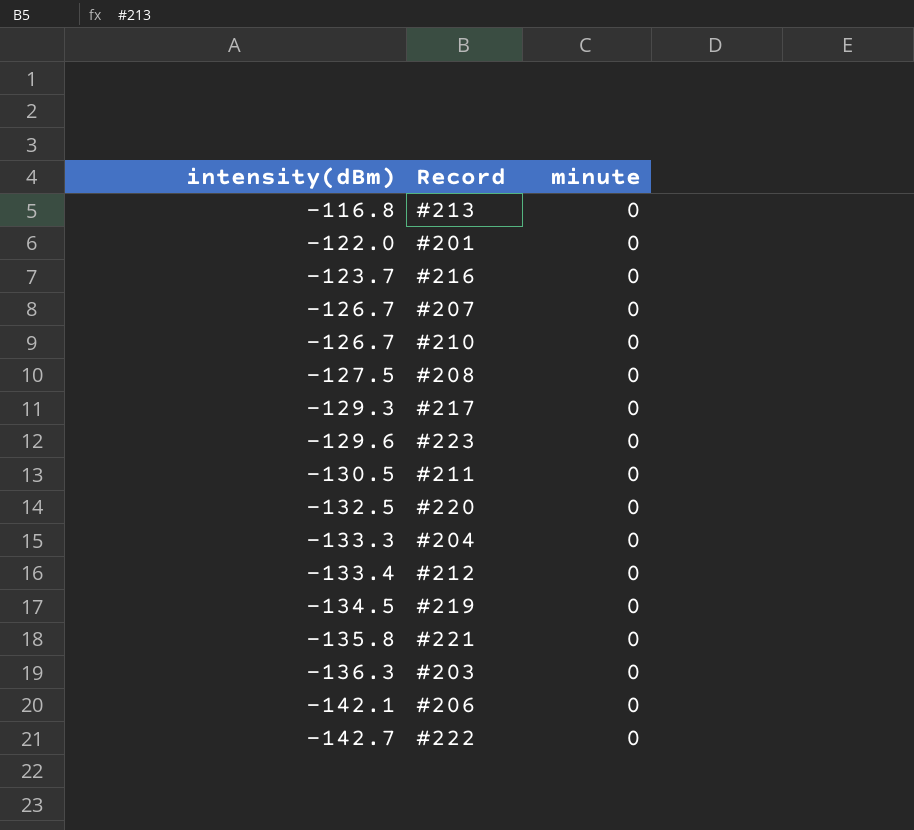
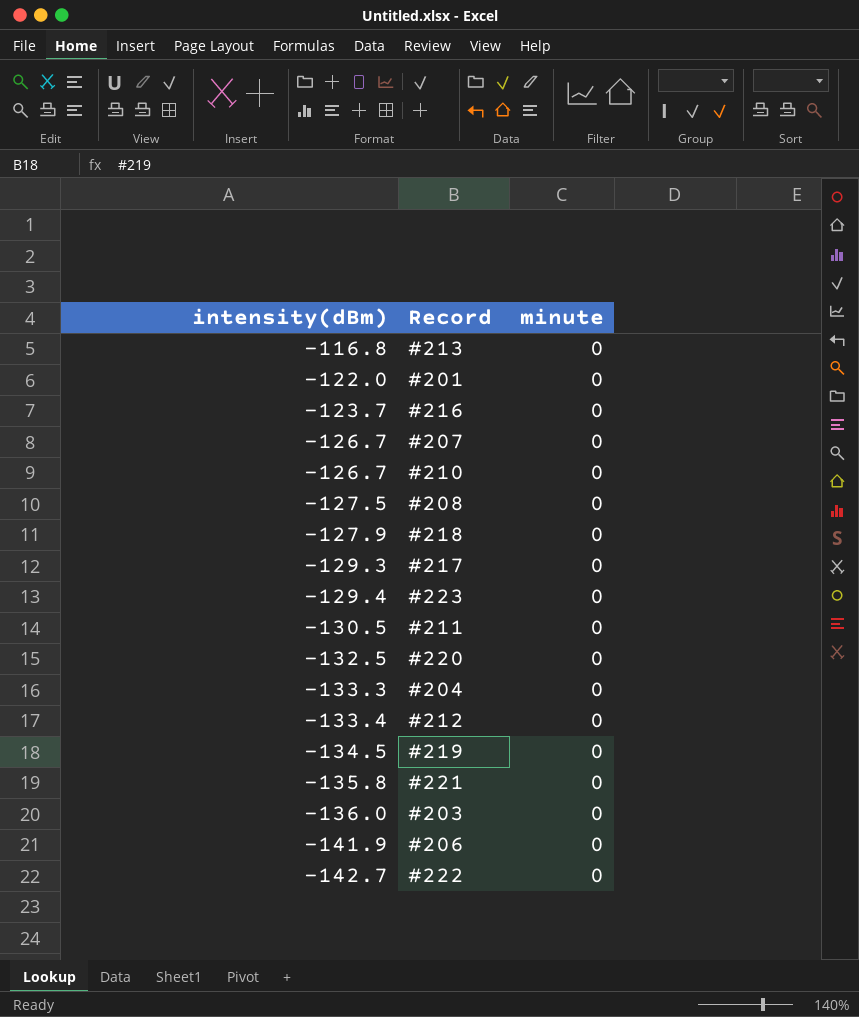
row #218: none -> -127.9 | 0
#223 | intensity(dBm): -129.6 -> -129.4
#203 | intensity(dBm): -136.3 -> -136.0
#206 | intensity(dBm): -142.1 -> -141.9

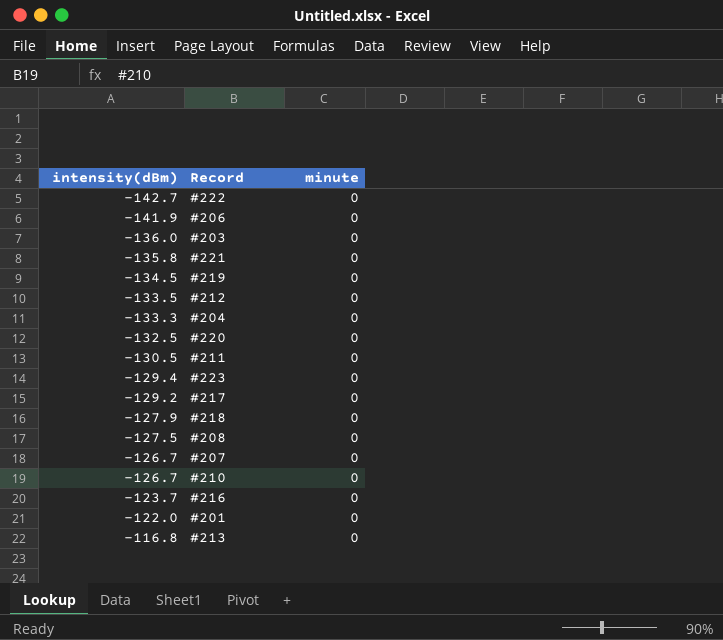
row order: intensity(dBm) descending -> intensity(dBm) ascending
#212 | intensity(dBm): -133.4 -> -133.5
#217 | intensity(dBm): -129.3 -> -129.2

